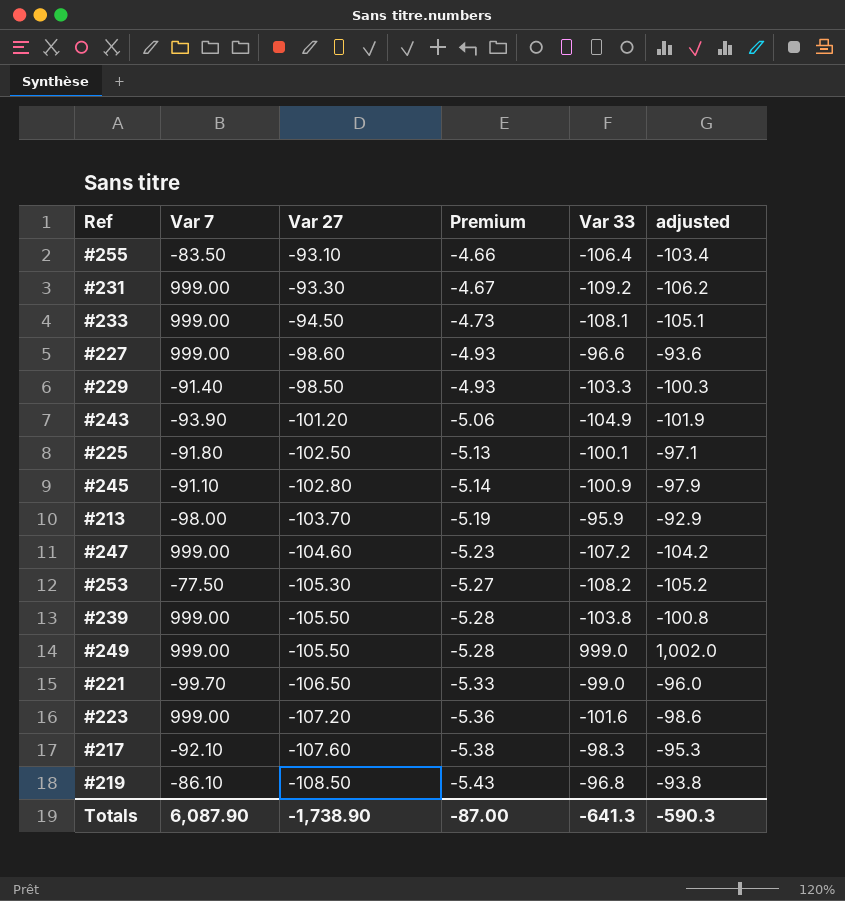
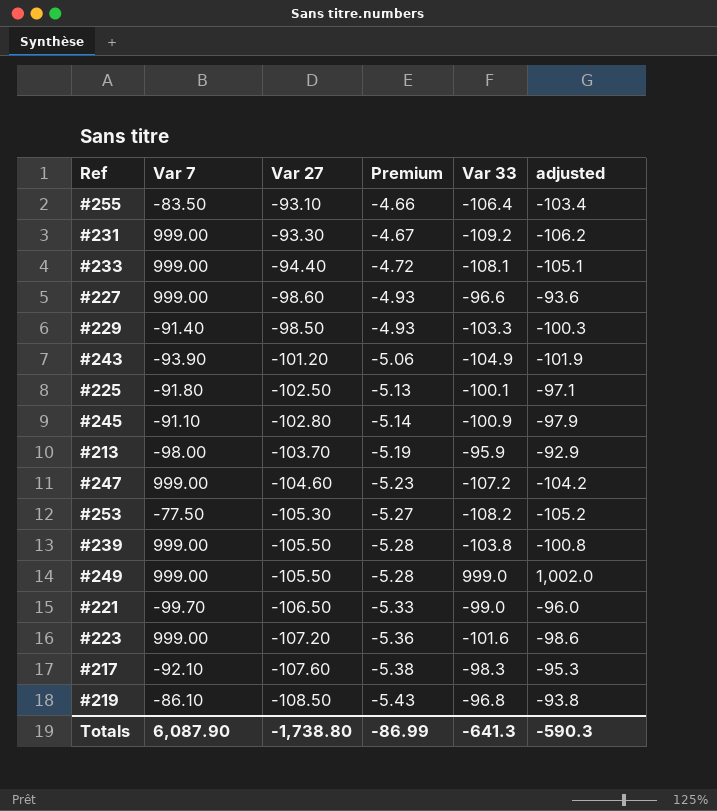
#233 | Var 27: -94.50 -> -94.40
#233 | Premium: -4.73 -> -4.72
Totals | Var 27: -1,738.90 -> -1,738.80
Totals | Premium: -87.00 -> -86.99

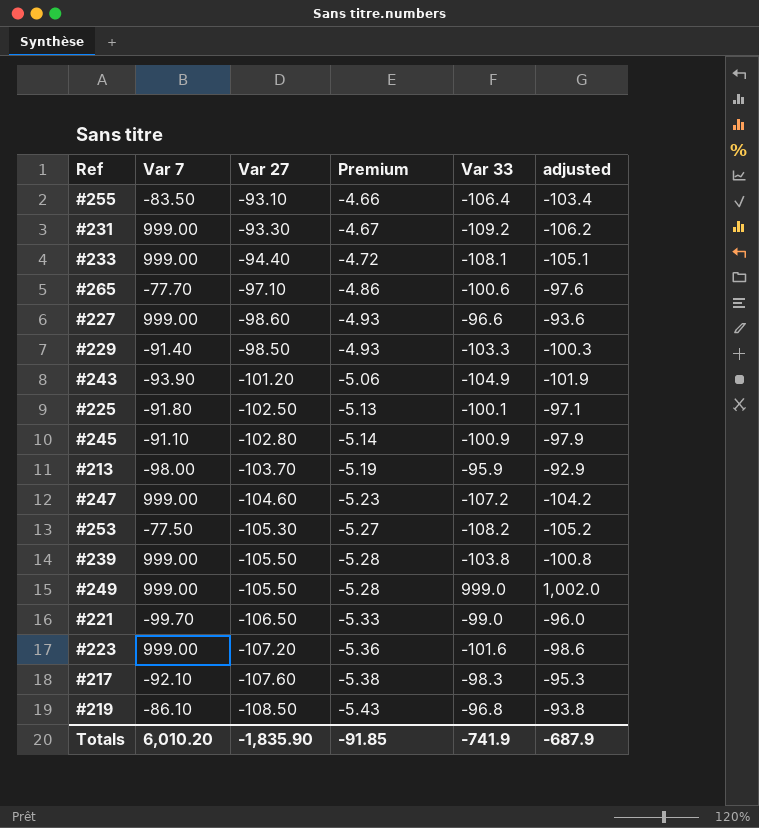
row #265: none -> -77.70 | -97.10 | -4.86 | -100.6 | -97.6
Totals | Var 7: 6,087.90 -> 6,010.20
Totals | Var 27: -1,738.80 -> -1,835.90
Totals | Premium: -86.99 -> -91.85
Totals | Var 33: -641.3 -> -741.9
Totals | adjusted: -590.3 -> -687.9

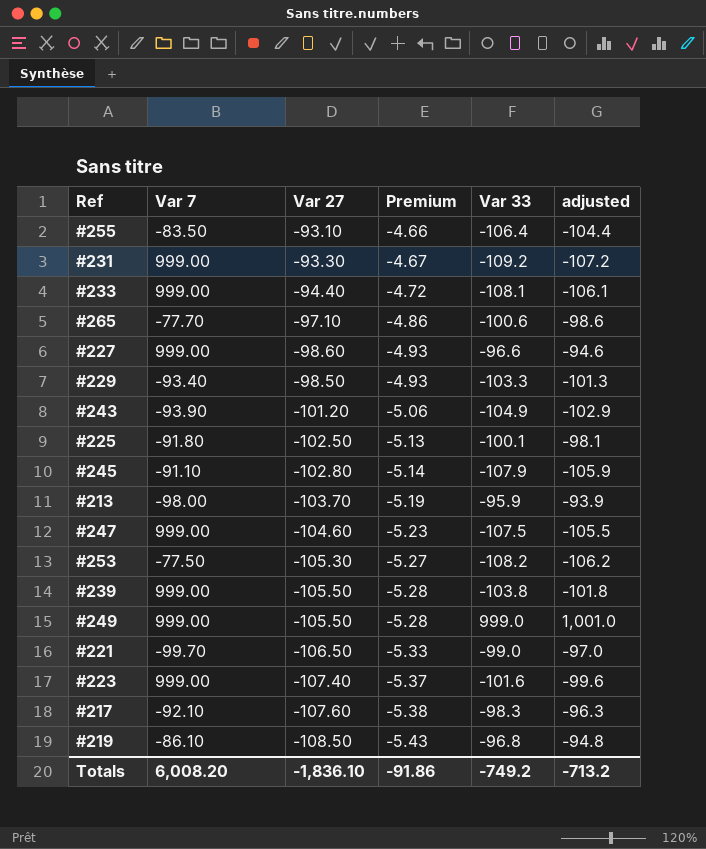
column adjusted | formula: [Var 33] + 3 -> [Var 33] + 2
#229 | Var 7: -91.40 -> -93.40
#245 | Var 33: -100.9 -> -107.9
#247 | Var 33: -107.2 -> -107.5
#223 | Var 27: -107.20 -> -107.40
#223 | Premium: -5.36 -> -5.37
Totals | Var 7: 6,010.20 -> 6,008.20
Totals | Var 27: -1,835.90 -> -1,836.10
Totals | Premium: -91.85 -> -91.86
Totals | Var 33: -741.9 -> -749.2
Totals | adjusted: -687.9 -> -713.2

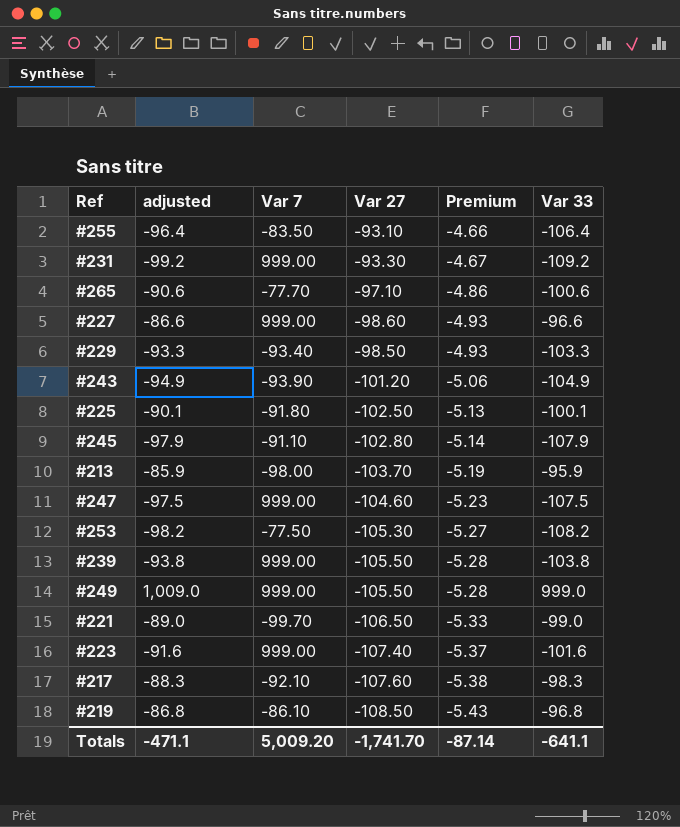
column adjusted | formula: [Var 33] + 2 -> [Var 33] + 10
column adjusted | position: 6 -> 2
row #233: 999.00 | -94.40 | -4.72 | -108.1 | -106.1 -> none
Totals | adjusted: -713.2 -> -471.1
Totals | Var 7: 6,008.20 -> 5,009.20
Totals | Var 27: -1,836.10 -> -1,741.70
Totals | Premium: -91.86 -> -87.14
Totals | Var 33: -749.2 -> -641.1

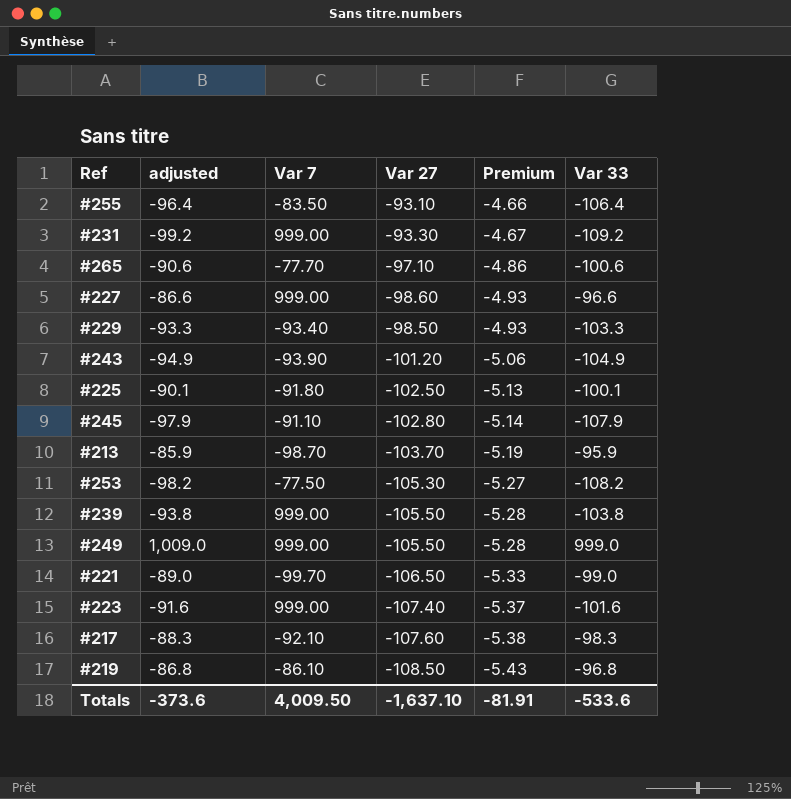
row #247: -97.5 | 999.00 | -104.60 | -5.23 | -107.5 -> none
#213 | Var 7: -98.00 -> -98.70
Totals | adjusted: -471.1 -> -373.6
Totals | Var 7: 5,009.20 -> 4,009.50
Totals | Var 27: -1,741.70 -> -1,637.10
Totals | Premium: -87.14 -> -81.91
Totals | Var 33: -641.1 -> -533.6

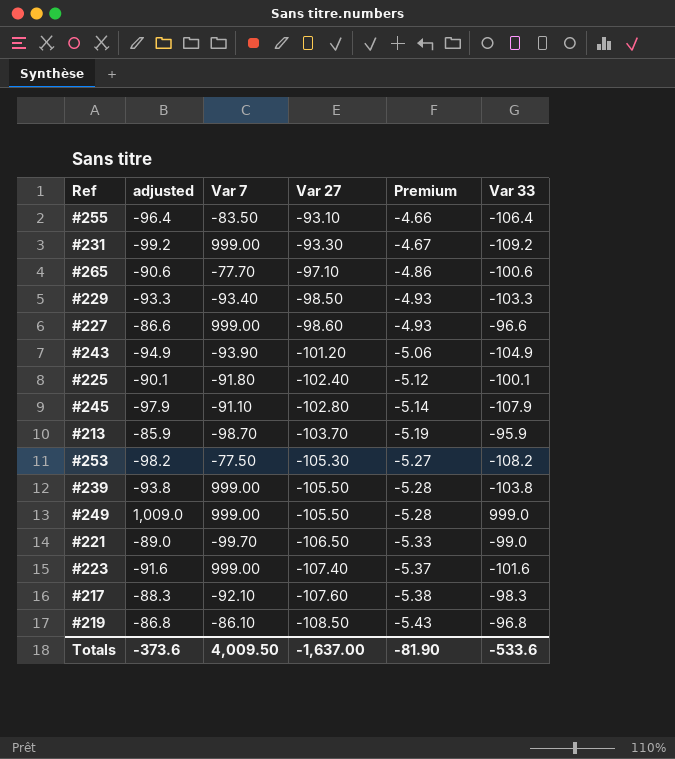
row order: Premium descending -> Var 27 descending
#225 | Var 27: -102.50 -> -102.40
#225 | Premium: -5.13 -> -5.12
Totals | Var 27: -1,637.10 -> -1,637.00
Totals | Premium: -81.91 -> -81.90

